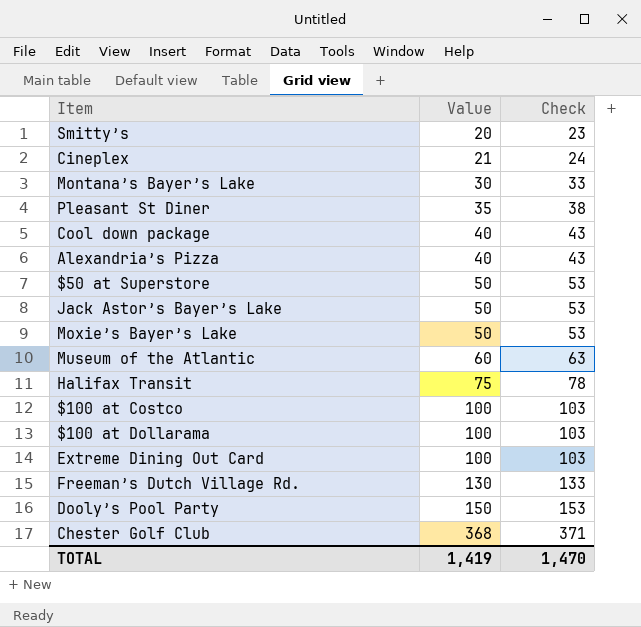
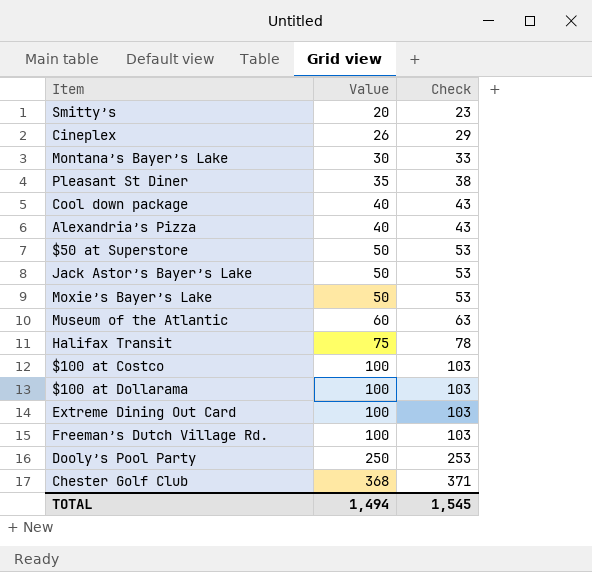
Cineplex | Value: 21 -> 26
Cineplex | Check: 24 -> 29
Freeman’s Dutch Village Rd. | Value: 130 -> 100
Freeman’s Dutch Village Rd. | Check: 133 -> 103
Dooly’s Pool Party | Value: 150 -> 250
Dooly’s Pool Party | Check: 153 -> 253
TOTAL | Value: 1,419 -> 1,494
TOTAL | Check: 1,470 -> 1,545

